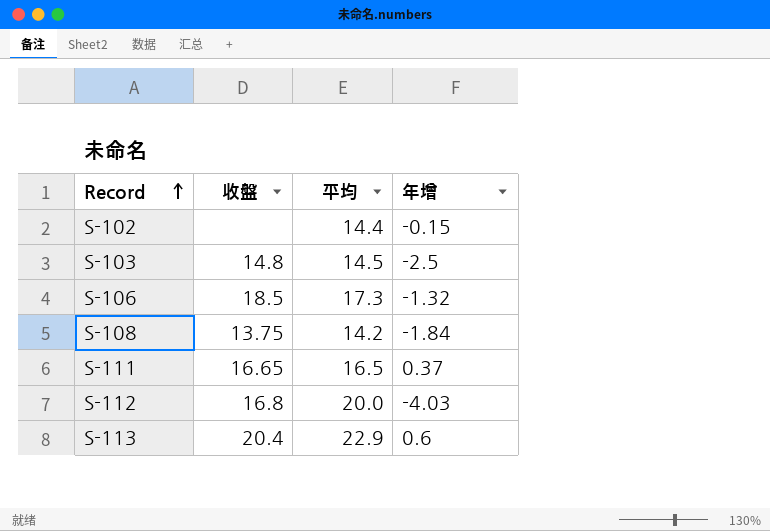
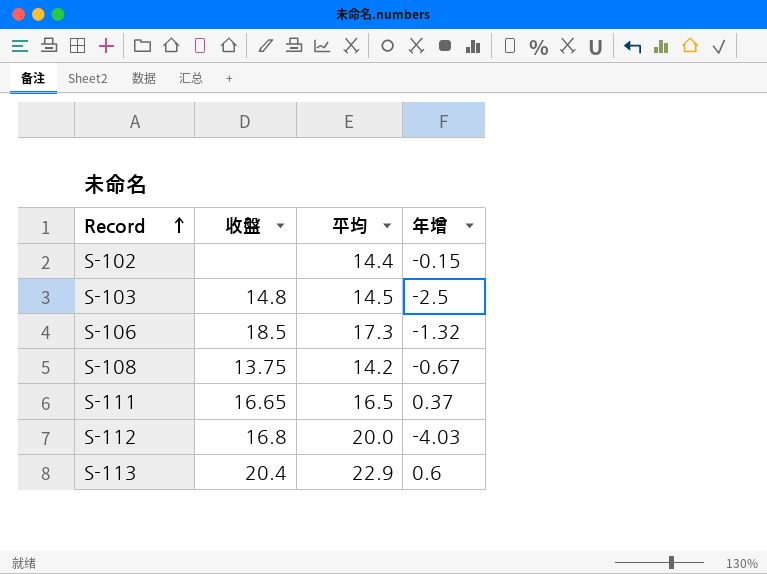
S-108 | 年增: -1.84 -> -0.67

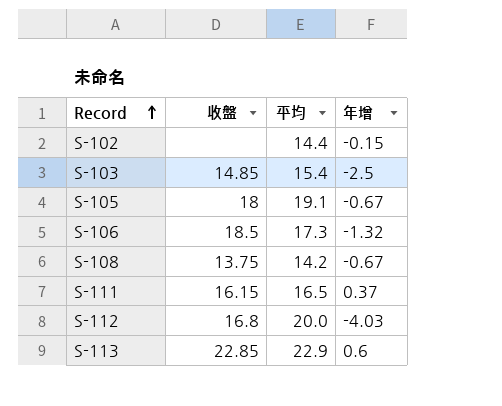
S-103 | 收盤: 14.8 -> 14.85
S-103 | 平均: 14.5 -> 15.4
row S-105: none -> 18 | 19.1 | -0.67
S-111 | 收盤: 16.65 -> 16.15
S-113 | 收盤: 20.4 -> 22.85

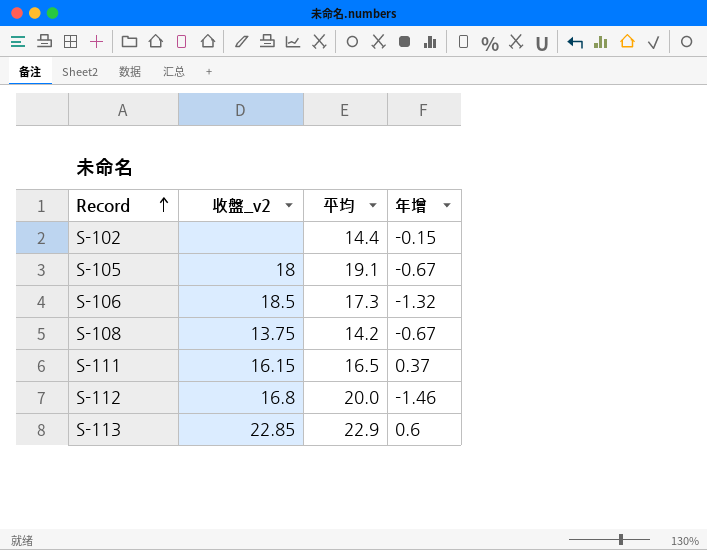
column name: 收盤 -> 收盤_v2
row S-103: 14.85 | 15.4 | -2.5 -> none
S-112 | 年增: -4.03 -> -1.46

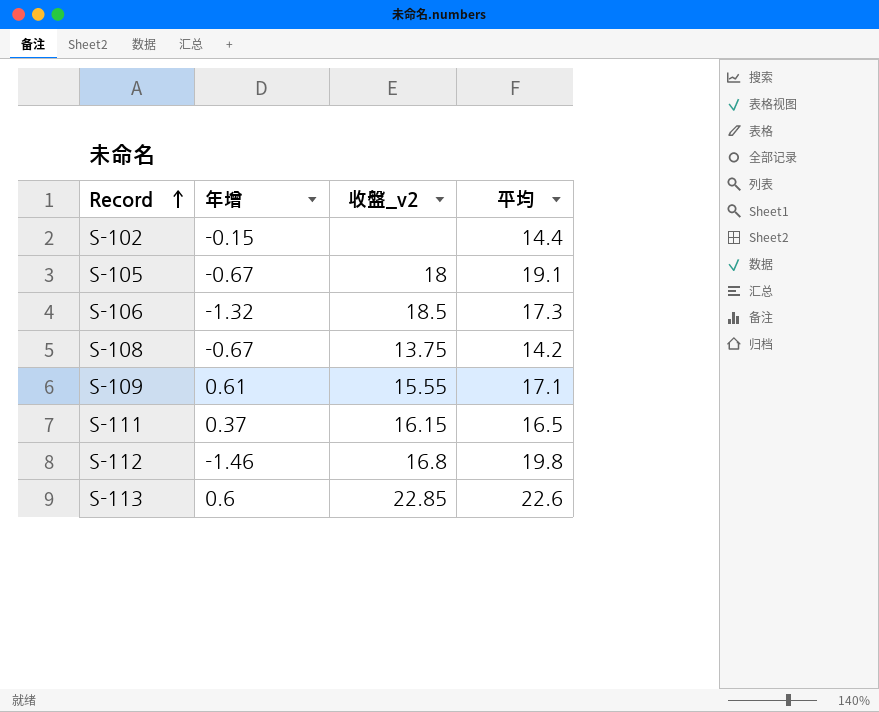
column 年增 | position: 4 -> 2
row S-109: none -> 0.61 | 15.55 | 17.1
S-112 | 平均: 20.0 -> 19.8
S-113 | 平均: 22.9 -> 22.6

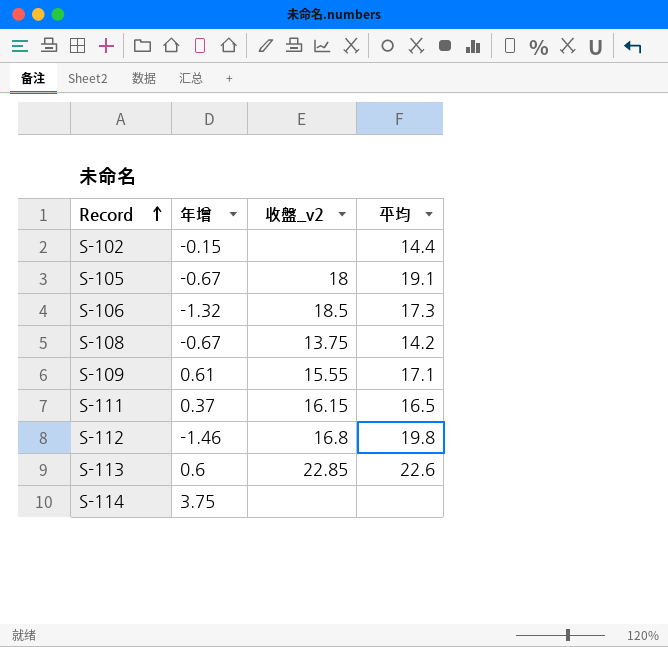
row S-114: none -> 3.75 | none | none

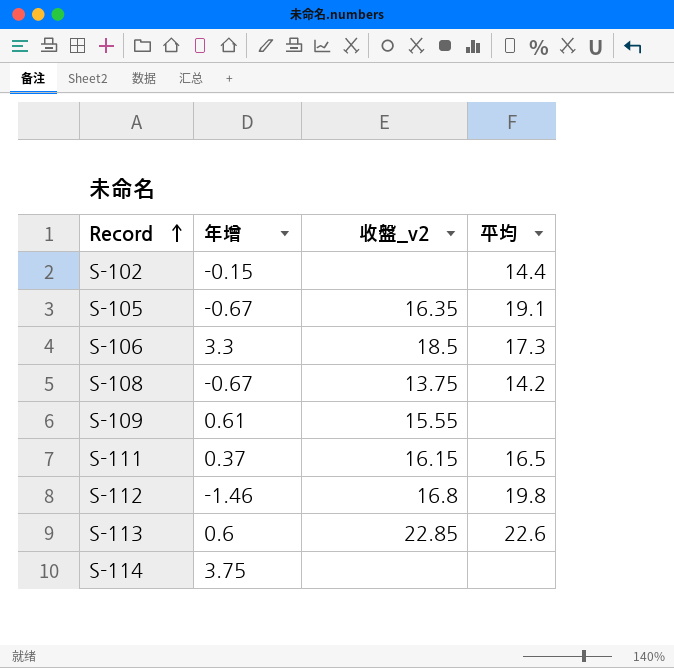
S-105 | 收盤_v2: 18 -> 16.35
S-106 | 年增: -1.32 -> 3.3
S-109 | 平均: 17.1 -> none

